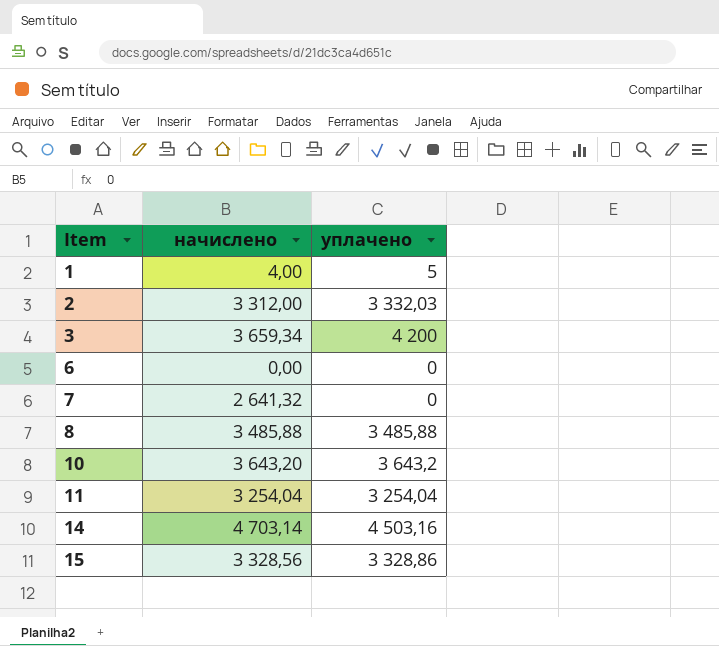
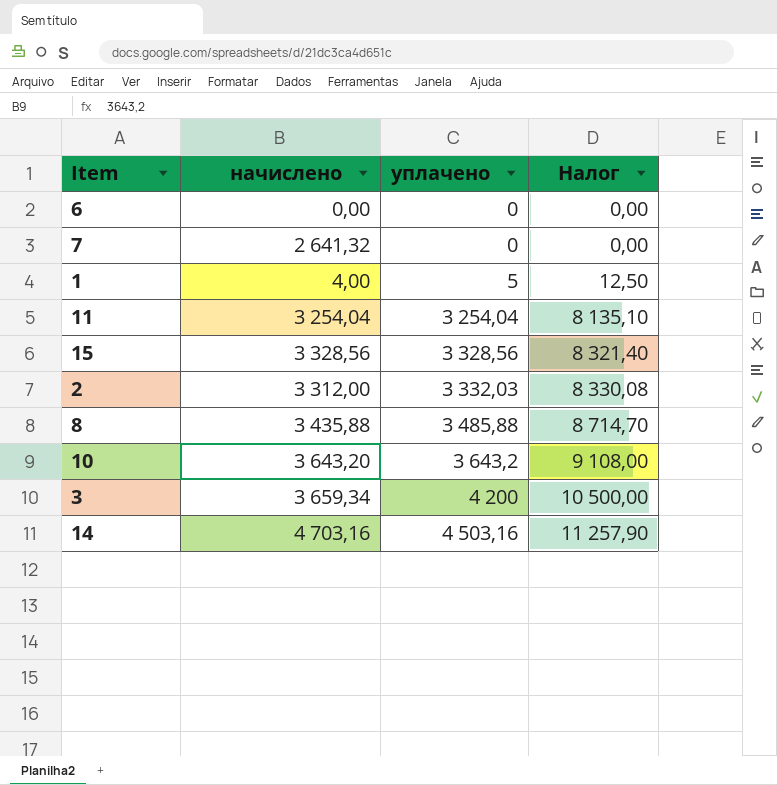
row order: Item ascending -> уплачено ascending
column Налог | formula: none -> [уплачено] * 2,5
15 | уплачено: 3 328,86 -> 3 328,56
8 | начислено: 3 485,88 -> 3 435,88
14 | начислено: 4 703,14 -> 4 703,16

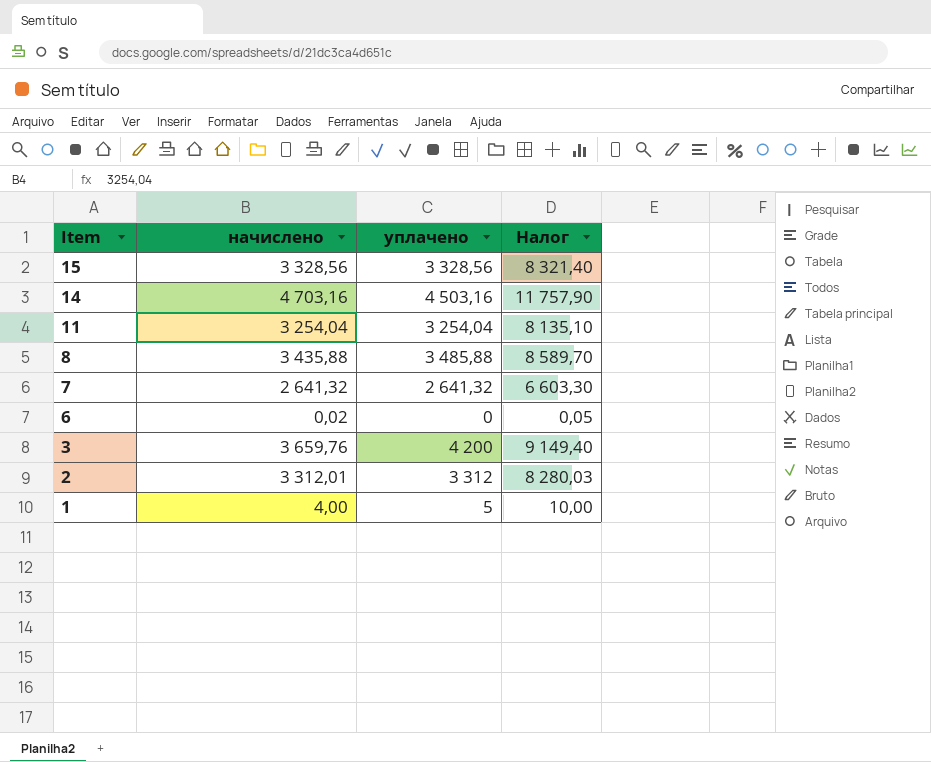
row order: уплачено ascending -> Item descending
column Налог | formula: [уплачено] * 2,5 -> [начислено] * 2,5
row 10: 3 643,20 | 3 643,2 | 9 108,00 -> none
7 | уплачено: 0 -> 2 641,32
6 | начислено: 0,00 -> 0,02
3 | начислено: 3 659,34 -> 3 659,76
2 | начислено: 3 312,00 -> 3 312,01
2 | уплачено: 3 332,03 -> 3 312

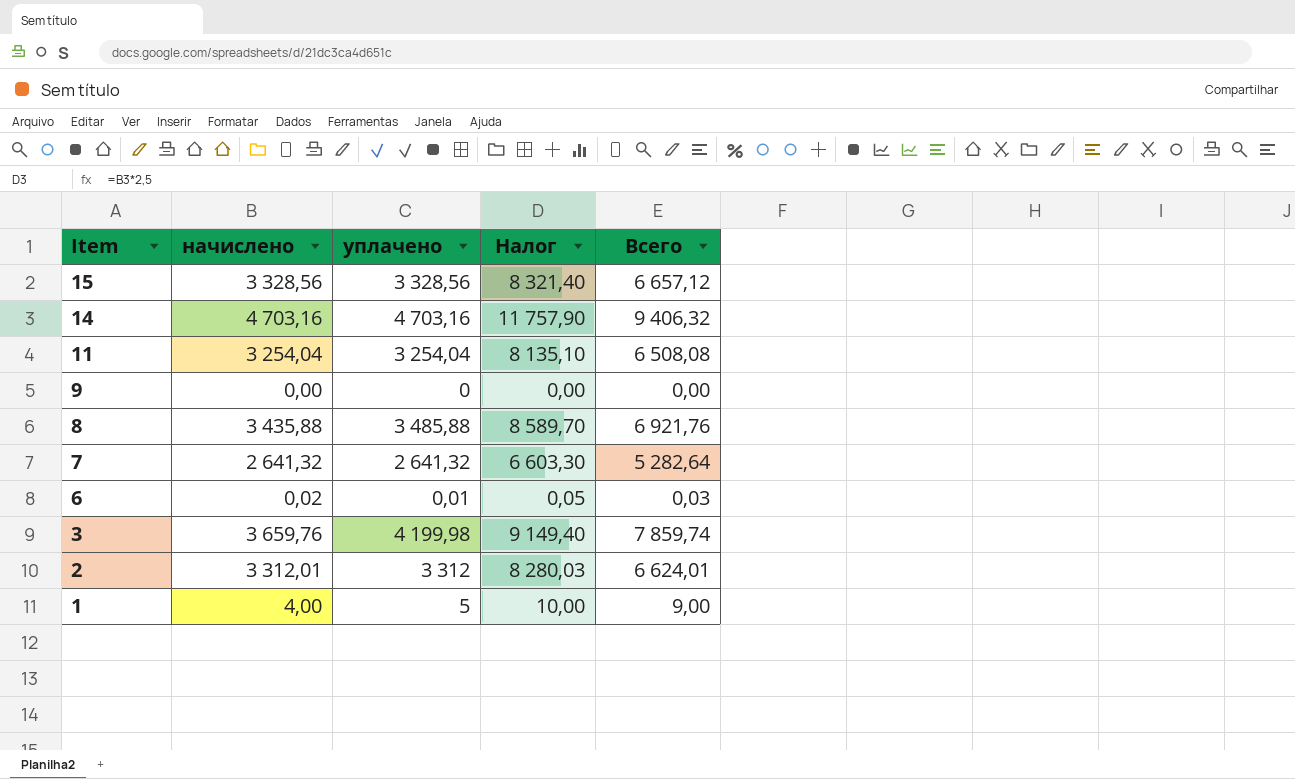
column Всего | formula: none -> [начислено] + [уплачено]
14 | уплачено: 4 503,16 -> 4 703,16
row 9: none -> 0,00 | 0 | 0,00 | 0,00
6 | уплачено: 0 -> 0,01
3 | уплачено: 4 200 -> 4 199,98

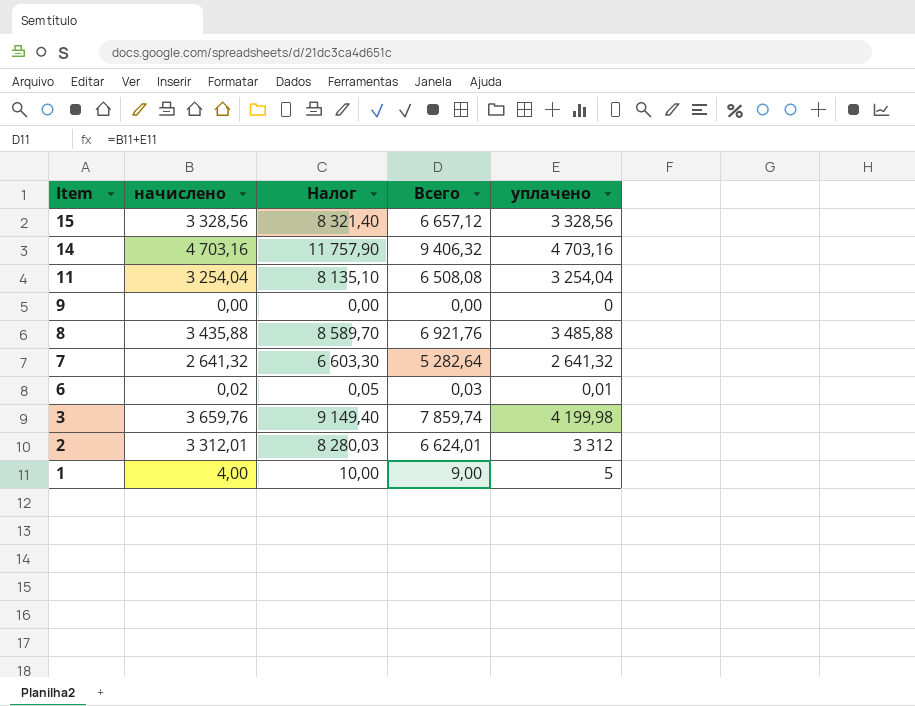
column уплачено | position: 3 -> 5

